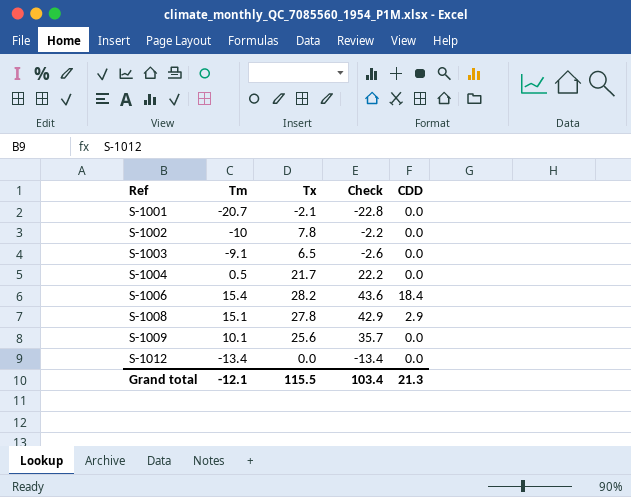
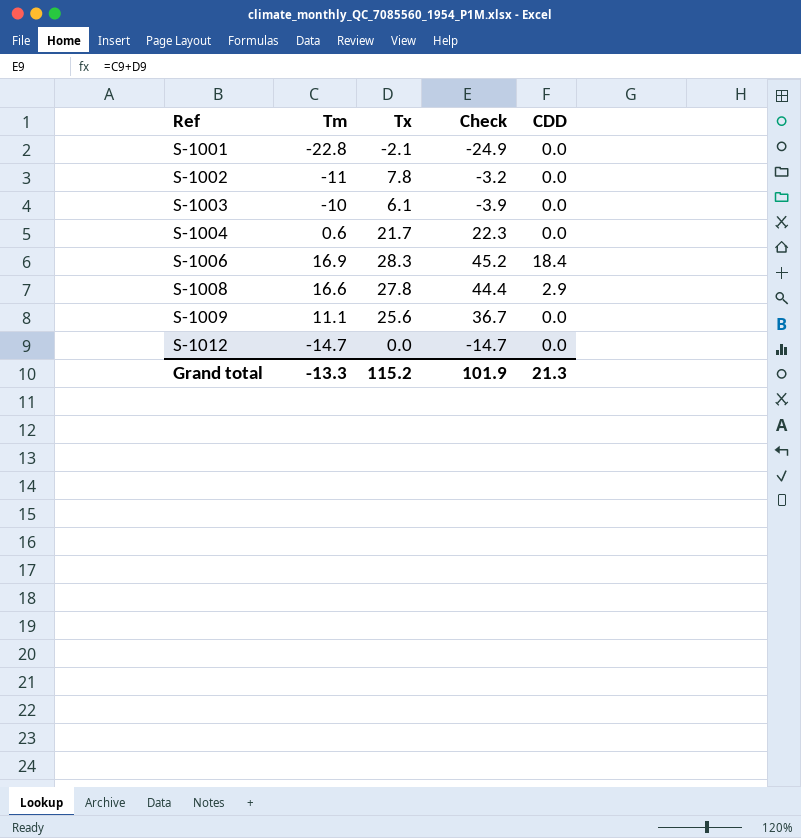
S-1001 | Tm: -20.7 -> -22.8
S-1001 | Check: -22.8 -> -24.9
S-1002 | Tm: -10 -> -11
S-1002 | Check: -2.2 -> -3.2
S-1003 | Tm: -9.1 -> -10
S-1003 | Tx: 6.5 -> 6.1
S-1003 | Check: -2.6 -> -3.9
S-1004 | Tm: 0.5 -> 0.6
S-1004 | Check: 22.2 -> 22.3
S-1006 | Tm: 15.4 -> 16.9
S-1006 | Tx: 28.2 -> 28.3
S-1006 | Check: 43.6 -> 45.2
S-1008 | Tm: 15.1 -> 16.6
S-1008 | Check: 42.9 -> 44.4
S-1009 | Tm: 10.1 -> 11.1
S-1009 | Check: 35.7 -> 36.7
S-1012 | Tm: -13.4 -> -14.7
S-1012 | Check: -13.4 -> -14.7
Grand total | Tm: -12.1 -> -13.3
Grand total | Tx: 115.5 -> 115.2
Grand total | Check: 103.4 -> 101.9

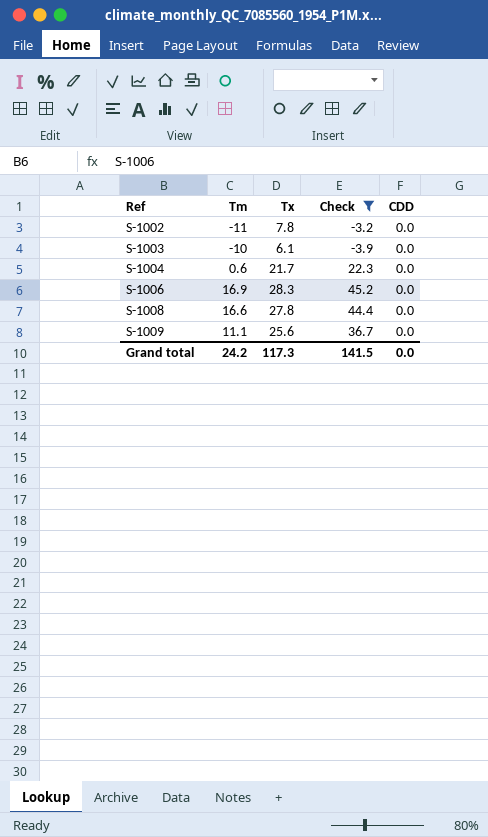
filter: none -> Check >= -3.9
S-1006 | CDD: 18.4 -> 0.0
S-1008 | CDD: 2.9 -> 0.0
Grand total | Tm: -13.3 -> 24.2
Grand total | Tx: 115.2 -> 117.3
Grand total | Check: 101.9 -> 141.5
Grand total | CDD: 21.3 -> 0.0

